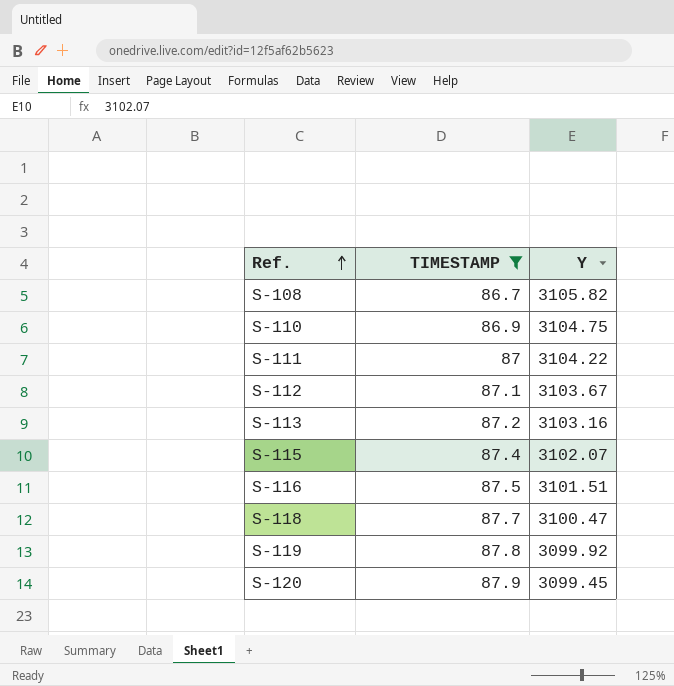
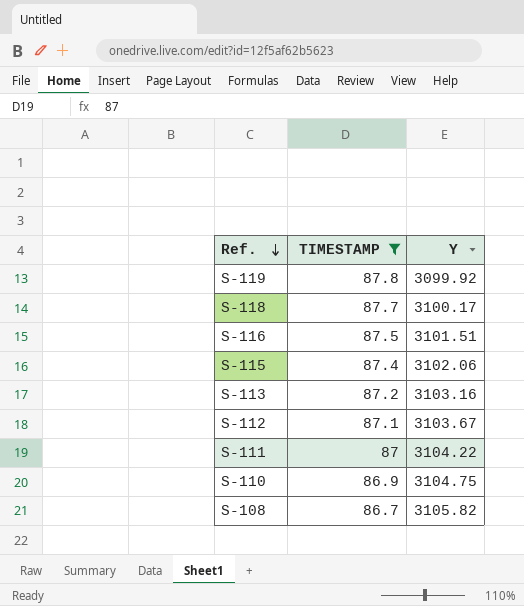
row order: Ref. ascending -> Ref. descending
row S-120: 87.9 | 3099.45 -> none
S-118 | Y: 3100.47 -> 3100.17
S-115 | Y: 3102.07 -> 3102.06

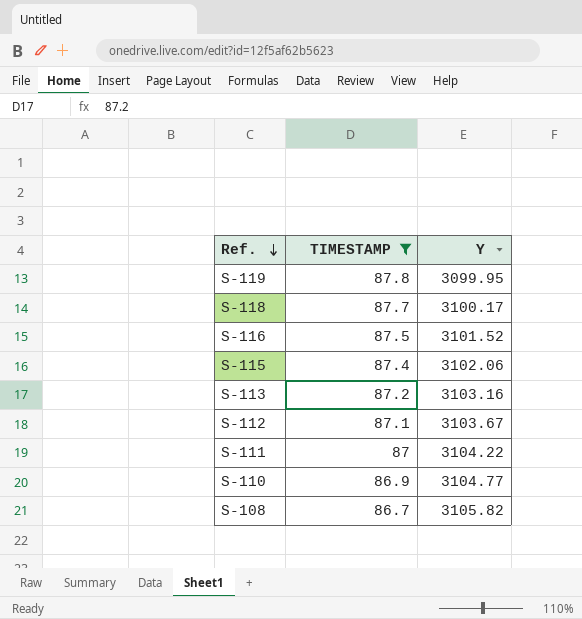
S-119 | Y: 3099.92 -> 3099.95
S-116 | Y: 3101.51 -> 3101.52
S-110 | Y: 3104.75 -> 3104.77

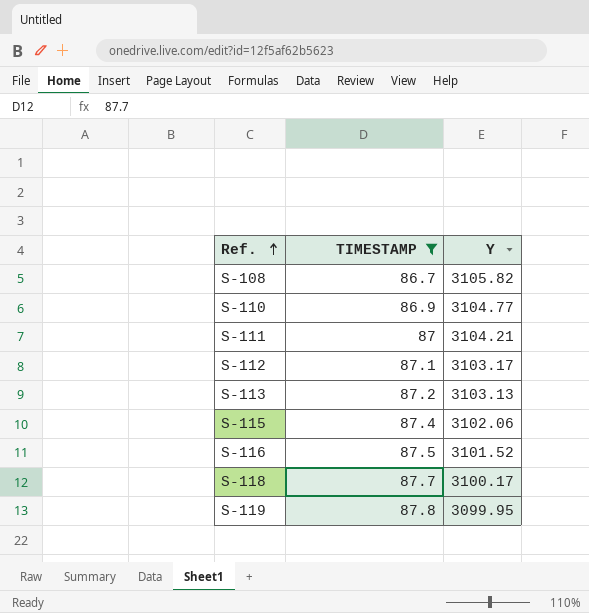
row order: Ref. descending -> Ref. ascending
S-111 | Y: 3104.22 -> 3104.21
S-112 | Y: 3103.67 -> 3103.17
S-113 | Y: 3103.16 -> 3103.13

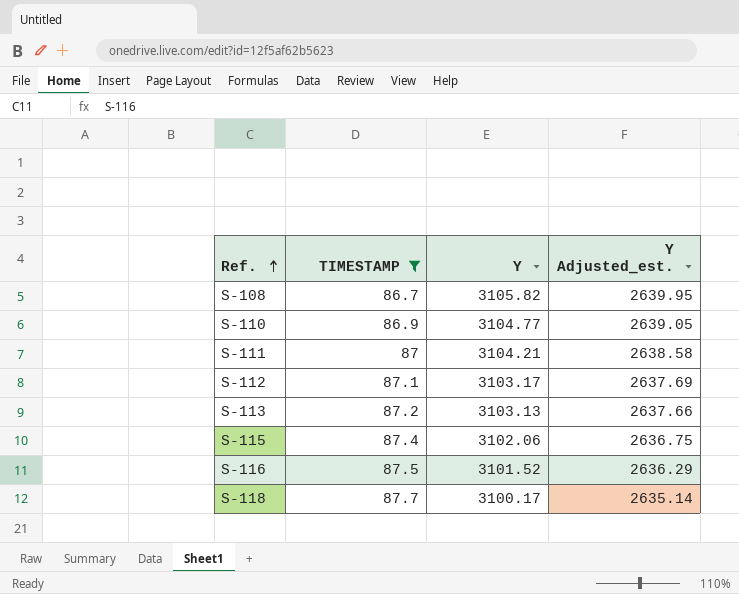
column Y Adjusted_est. | formula: none -> [Y] * 0.85
row S-119: 87.8 | 3099.95 -> none

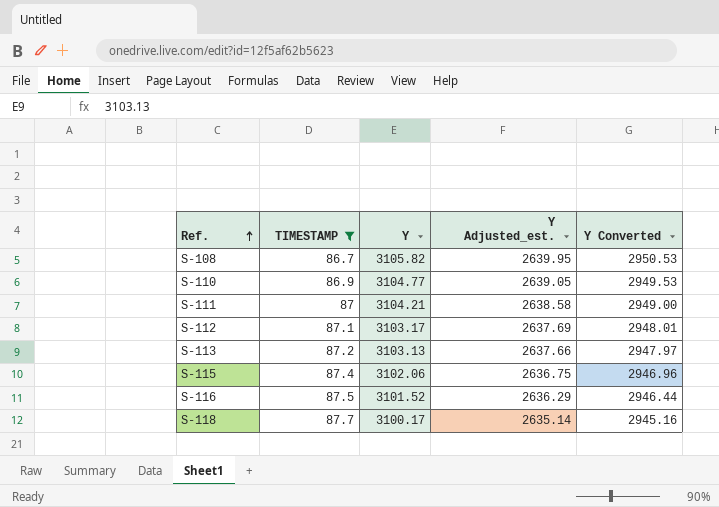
column Y Converted | formula: none -> [Y] * 0.95

